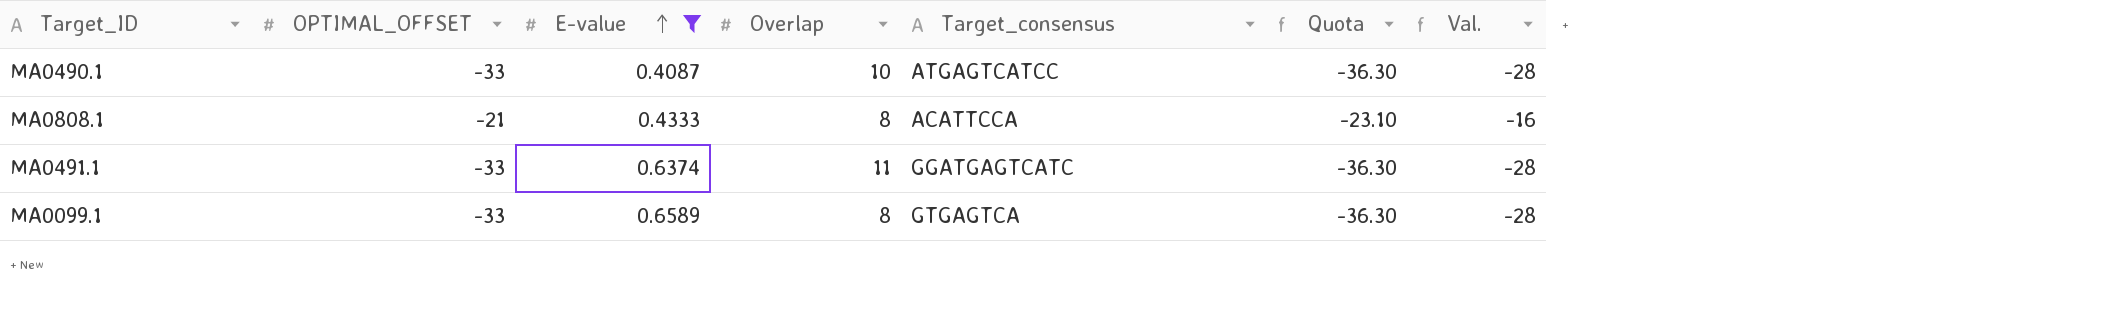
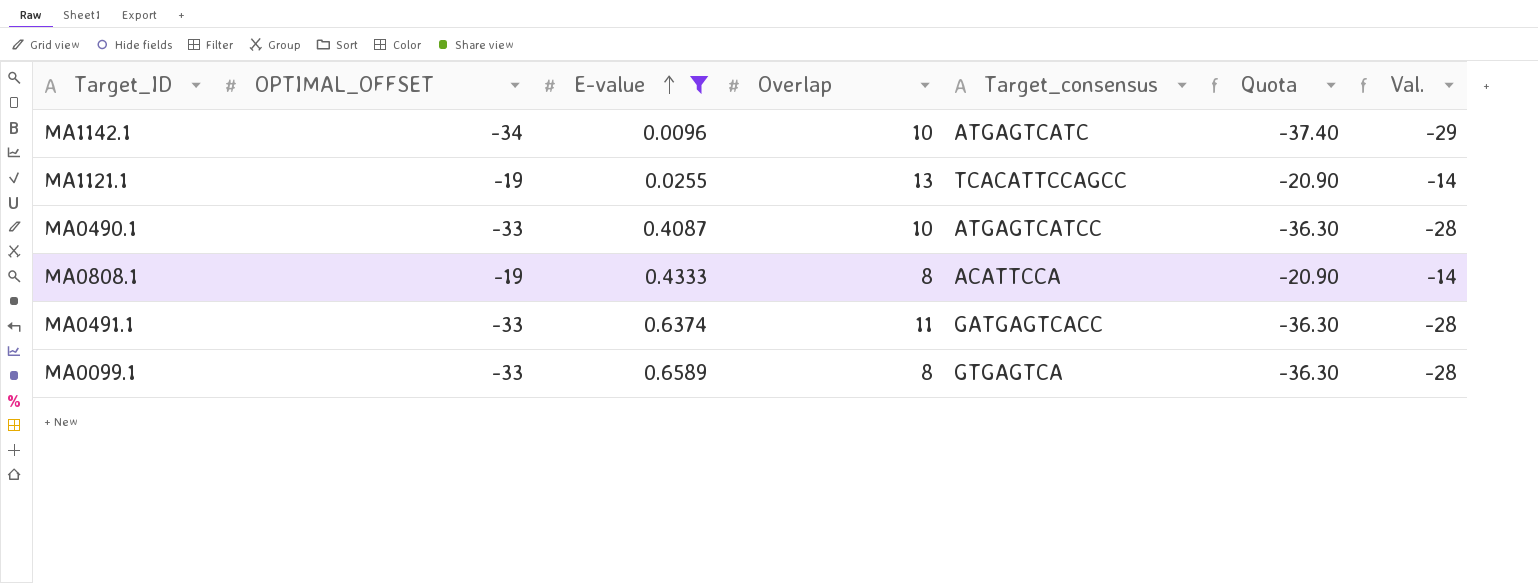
row MA1142.1: none -> -34 | 0.0096 | 10 | ATGAGTCATC | -37.40 | -29
row MA1121.1: none -> -19 | 0.0255 | 13 | TCACATTCCAGCC | -20.90 | -14
MA0808.1 | OPTIMAL_OFFSET: -21 -> -19
MA0808.1 | Quota: -23.10 -> -20.90
MA0808.1 | Val.: -16 -> -14
MA0491.1 | Target_consensus: GGATGAGTCATC -> GATGAGTCACC

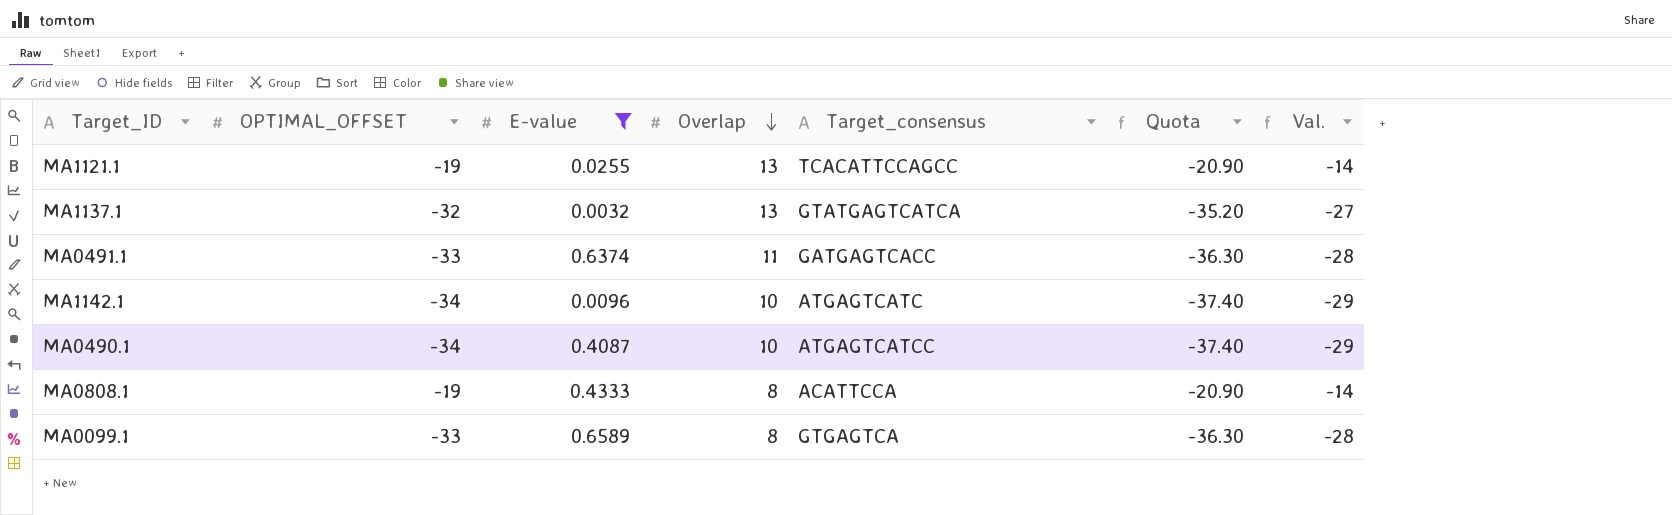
row order: E-value ascending -> Overlap descending
row MA1137.1: none -> -32 | 0.0032 | 13 | GTATGAGTCATCA | -35.20 | -27
MA0490.1 | OPTIMAL_OFFSET: -33 -> -34
MA0490.1 | Quota: -36.30 -> -37.40
MA0490.1 | Val.: -28 -> -29

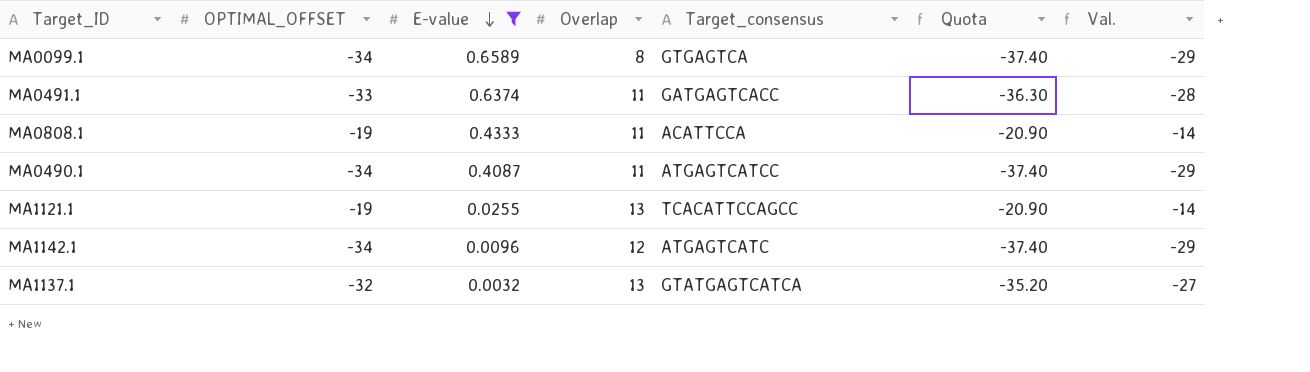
row order: Overlap descending -> E-value descending
MA0099.1 | OPTIMAL_OFFSET: -33 -> -34
MA0099.1 | Quota: -36.30 -> -37.40
MA0099.1 | Val.: -28 -> -29
MA0808.1 | Overlap: 8 -> 11
MA0490.1 | Overlap: 10 -> 11
MA1142.1 | Overlap: 10 -> 12

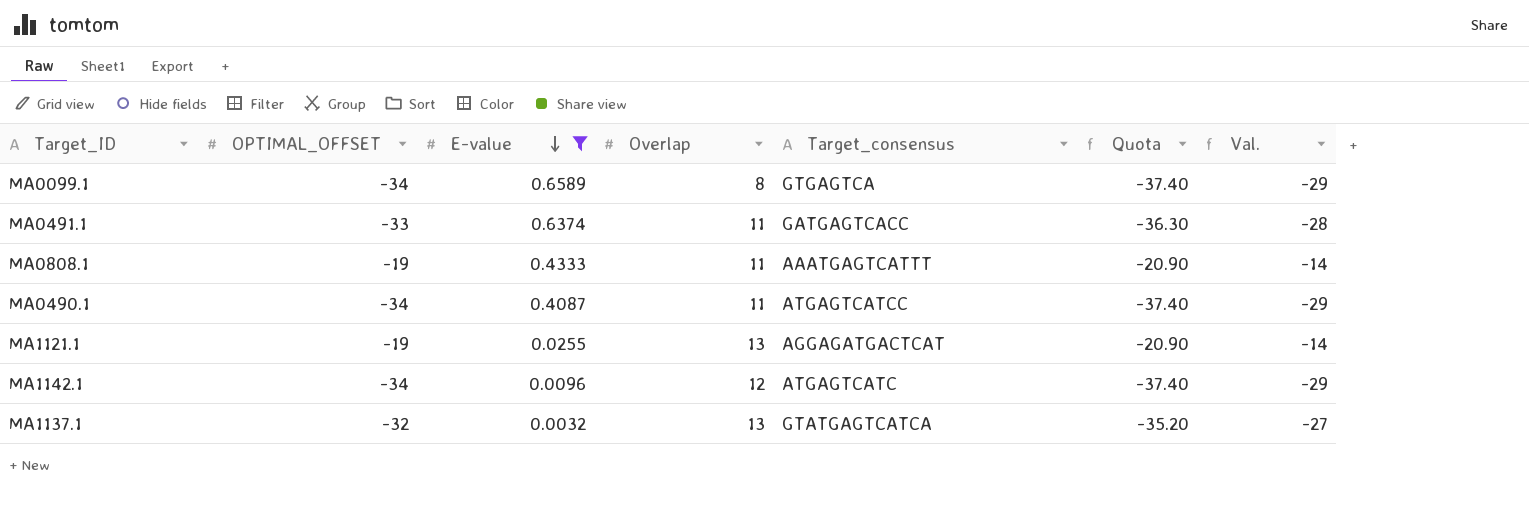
MA0808.1 | Target_consensus: ACATTCCA -> AAATGAGTCATTT
MA1121.1 | Target_consensus: TCACATTCCAGCC -> AGGAGATGACTCAT

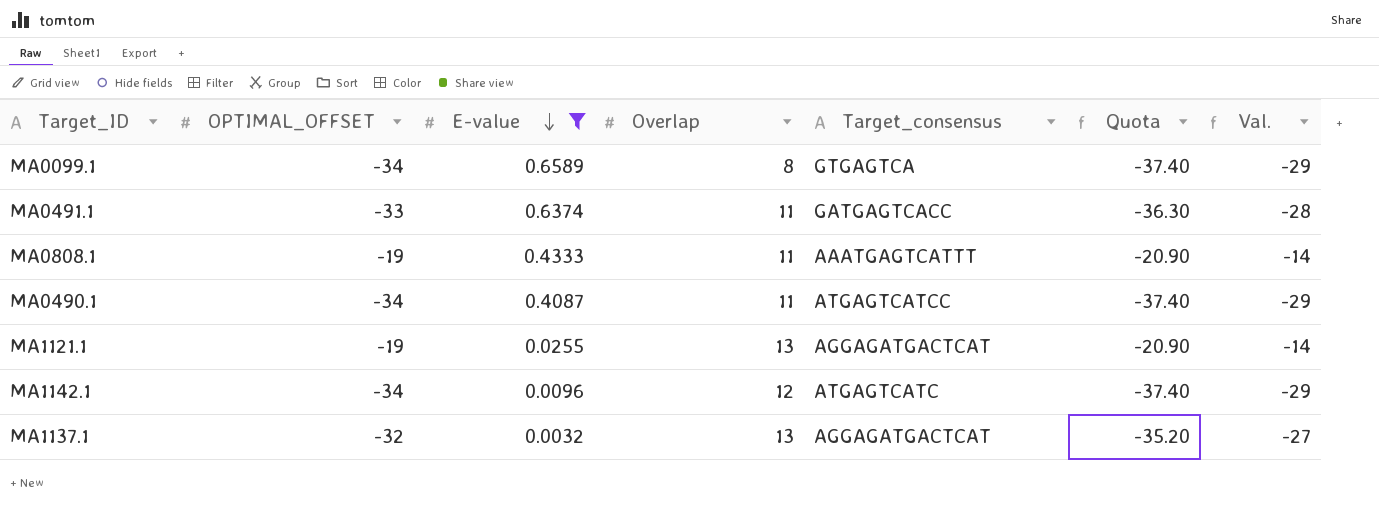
MA1137.1 | Target_consensus: GTATGAGTCATCA -> AGGAGATGACTCAT

